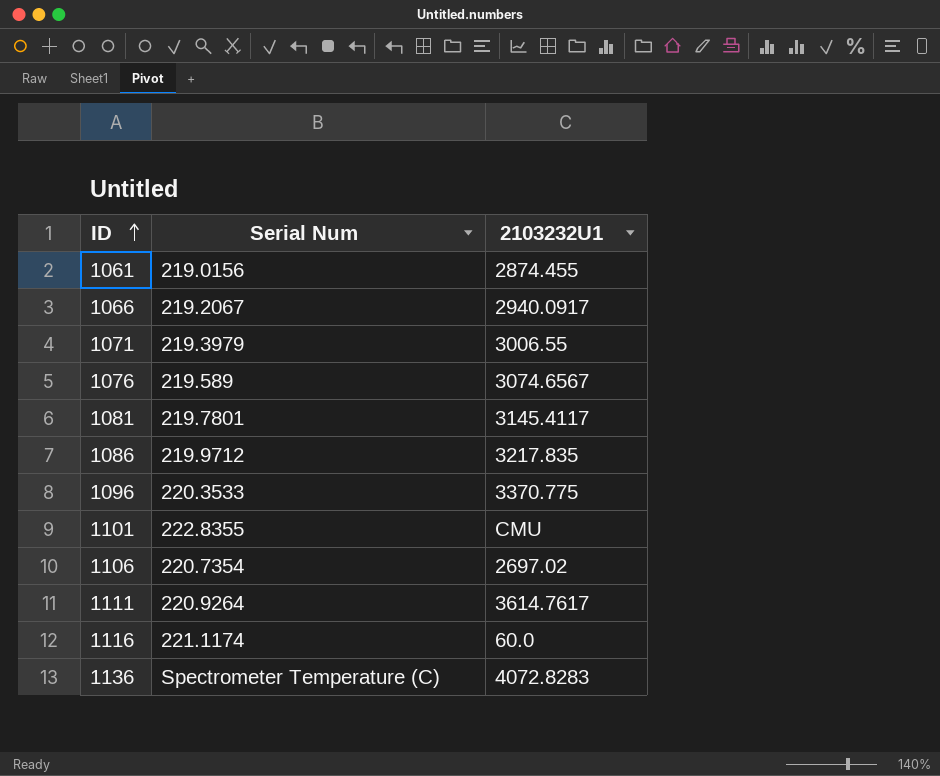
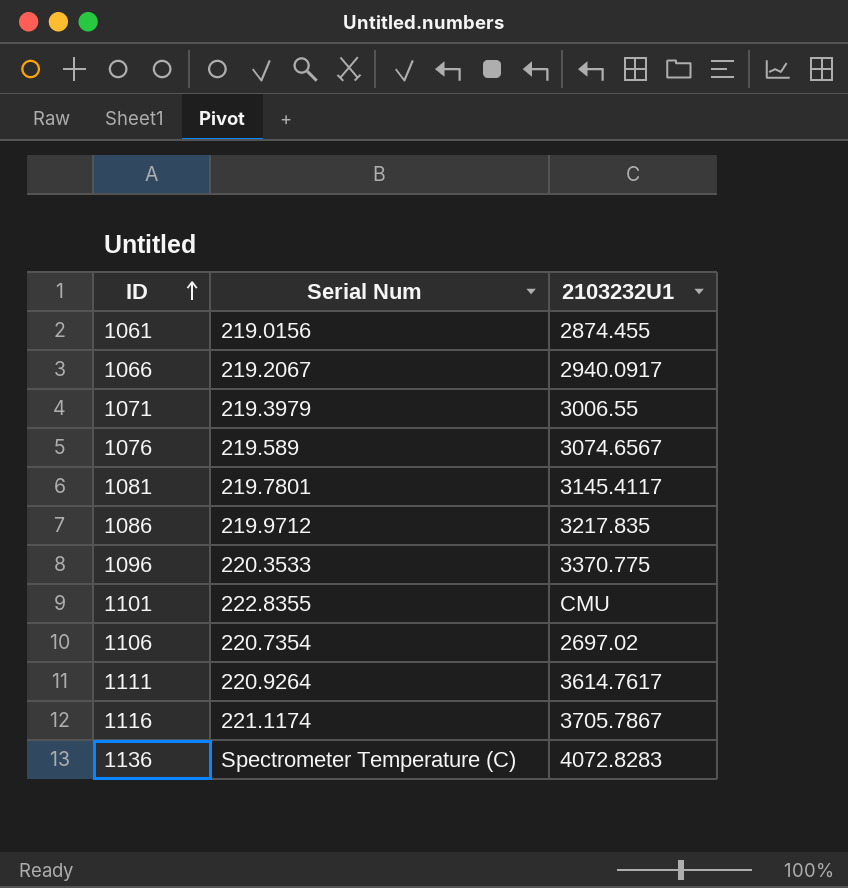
1116 | 2103232U1: 60.0 -> 3705.7867

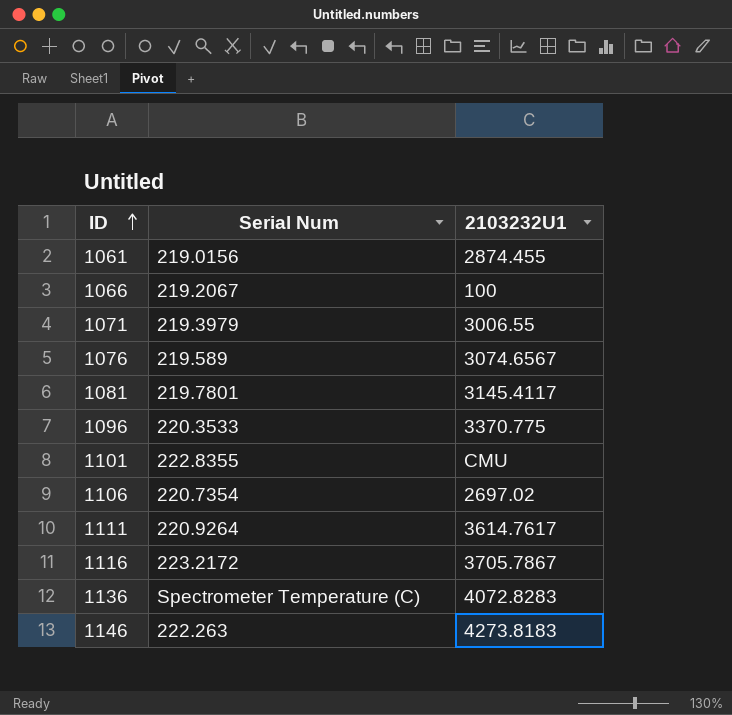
row 1086: 219.9712 | 3217.835 -> none
1066 | 2103232U1: 2940.0917 -> 100
1116 | Serial Num: 221.1174 -> 223.2172
row 1146: none -> 222.263 | 4273.8183

